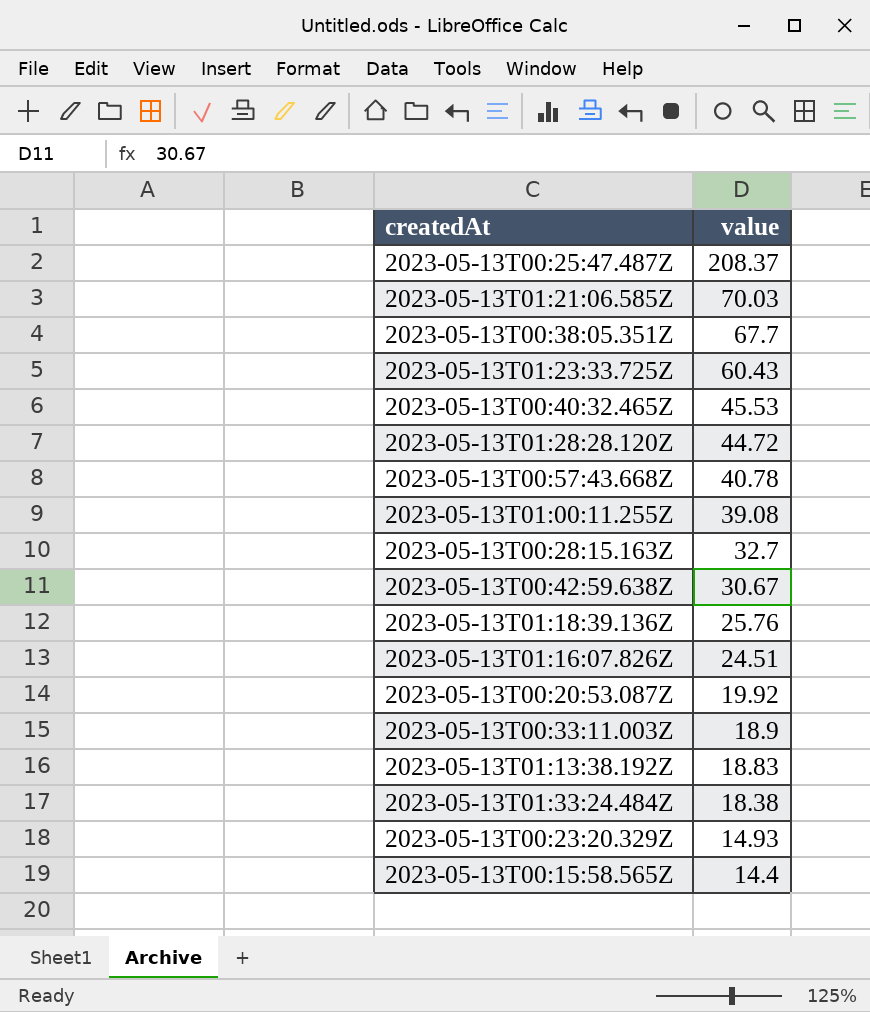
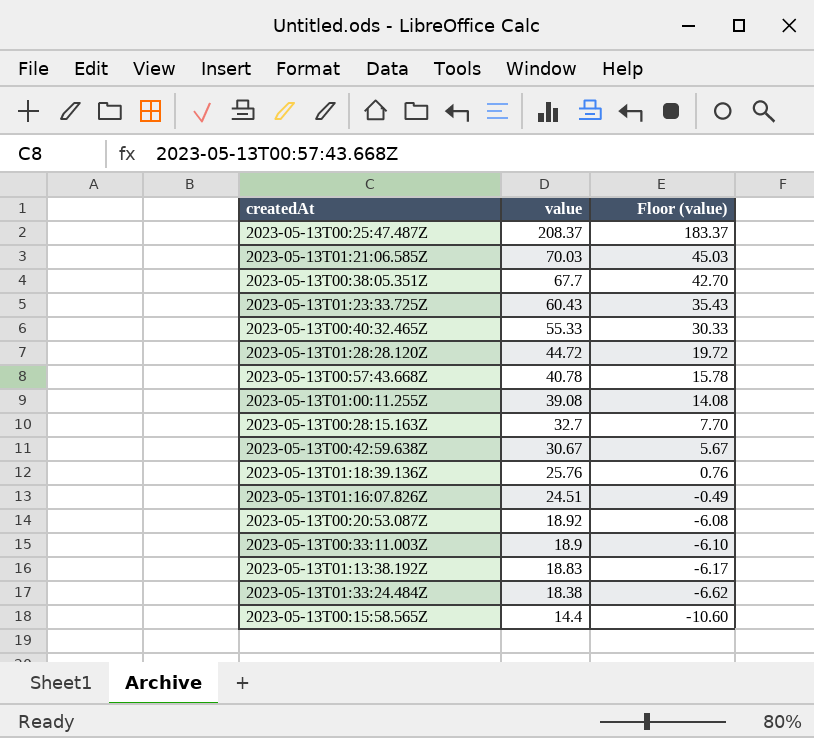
column Floor (value) | formula: none -> [value] - 25
row 2023-05-13T00:23:20.329Z: 14.93 -> none
2023-05-13T00:40:32.465Z | value: 45.53 -> 55.33
2023-05-13T00:20:53.087Z | value: 19.92 -> 18.92

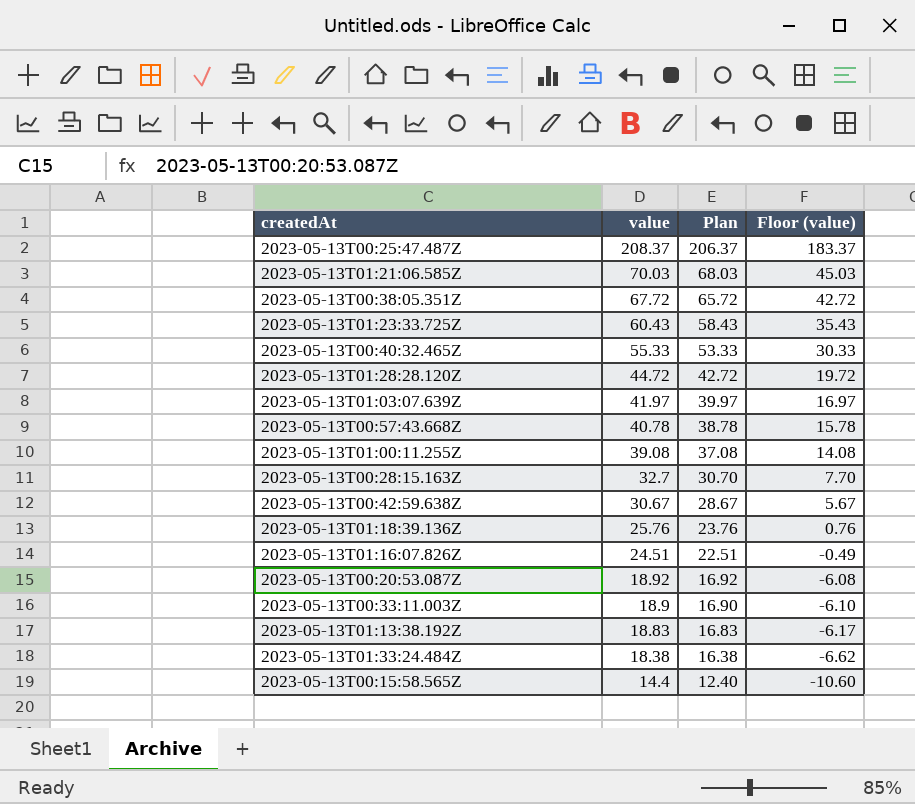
column Plan | formula: none -> [value] - 2
2023-05-13T00:38:05.351Z | value: 67.7 -> 67.72
2023-05-13T00:38:05.351Z | Floor (value): 42.70 -> 42.72
row 2023-05-13T01:03:07.639Z: none -> 41.97 | 39.97 | 16.97

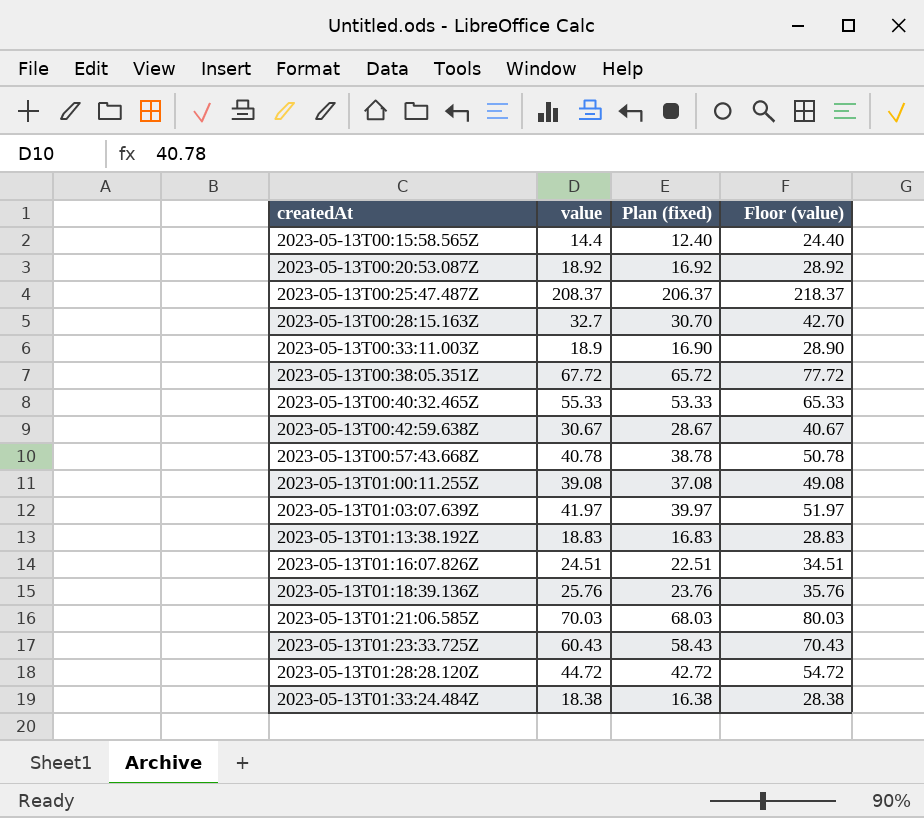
row order: value descending -> createdAt ascending
column name: Plan -> Plan (fixed)
column Floor (value) | formula: [value] - 25 -> [value] + 10

